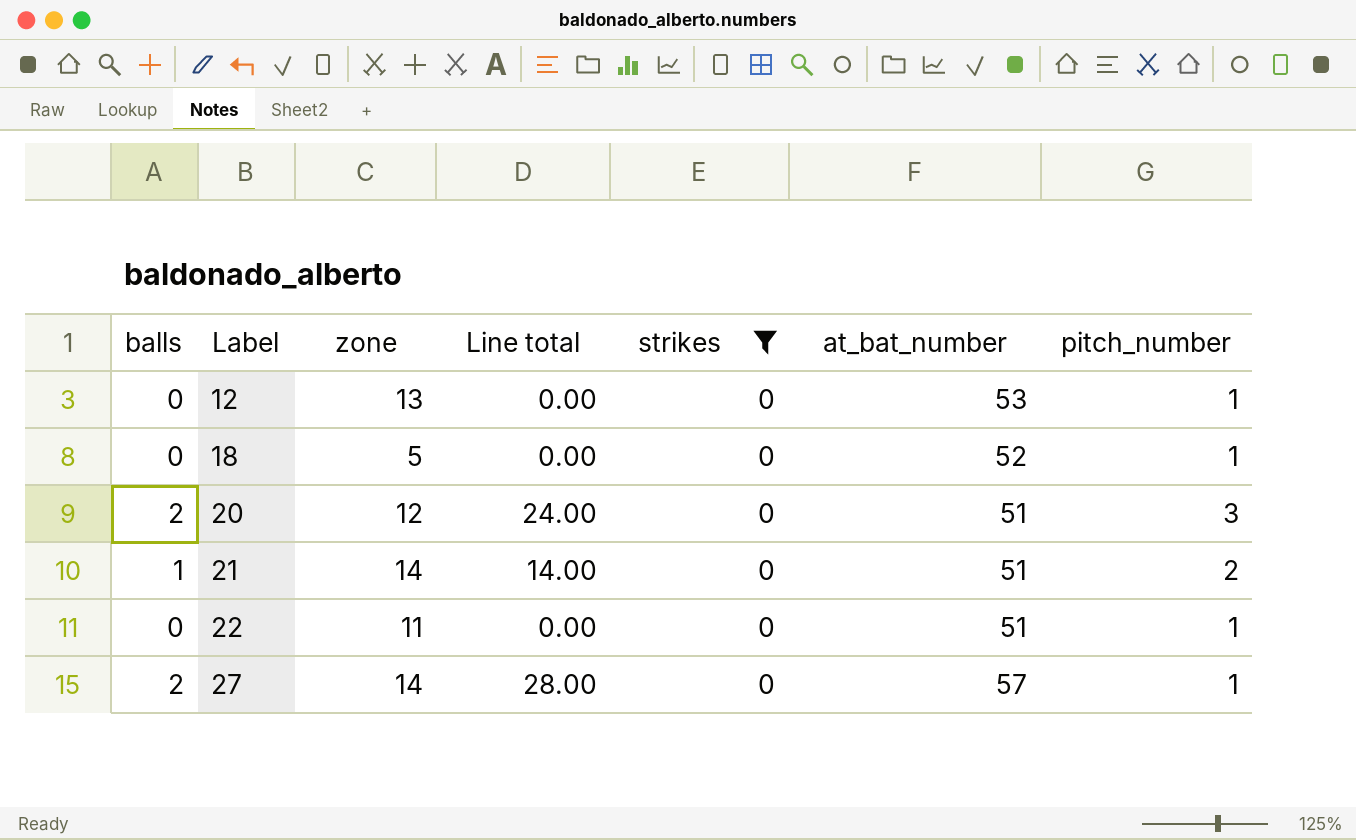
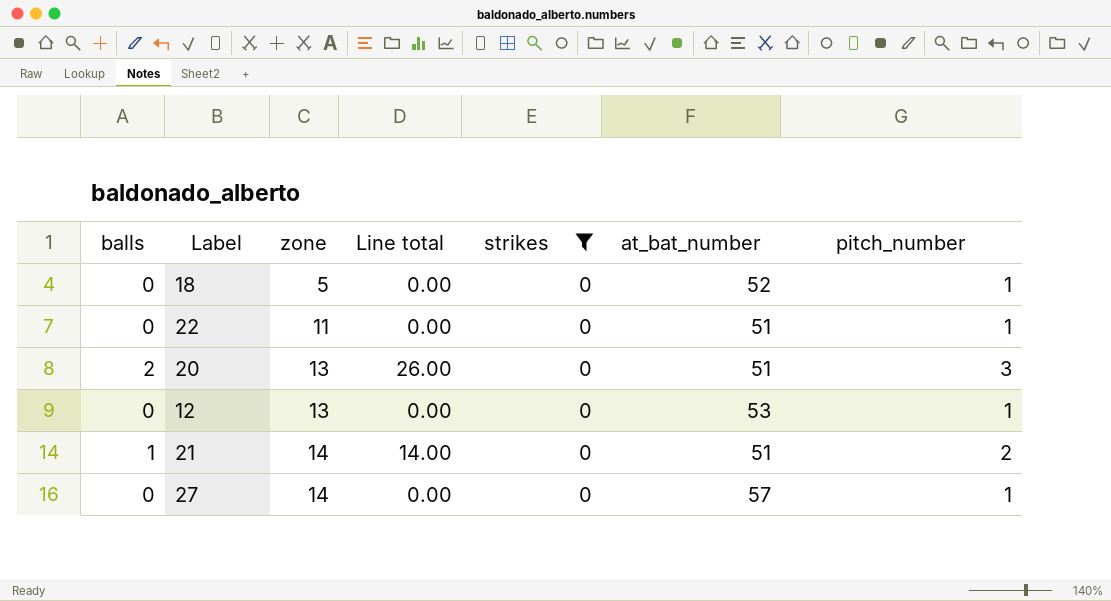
row order: Label ascending -> zone ascending
20 | zone: 12 -> 13
20 | Line total: 24.00 -> 26.00
27 | balls: 2 -> 0
27 | Line total: 28.00 -> 0.00

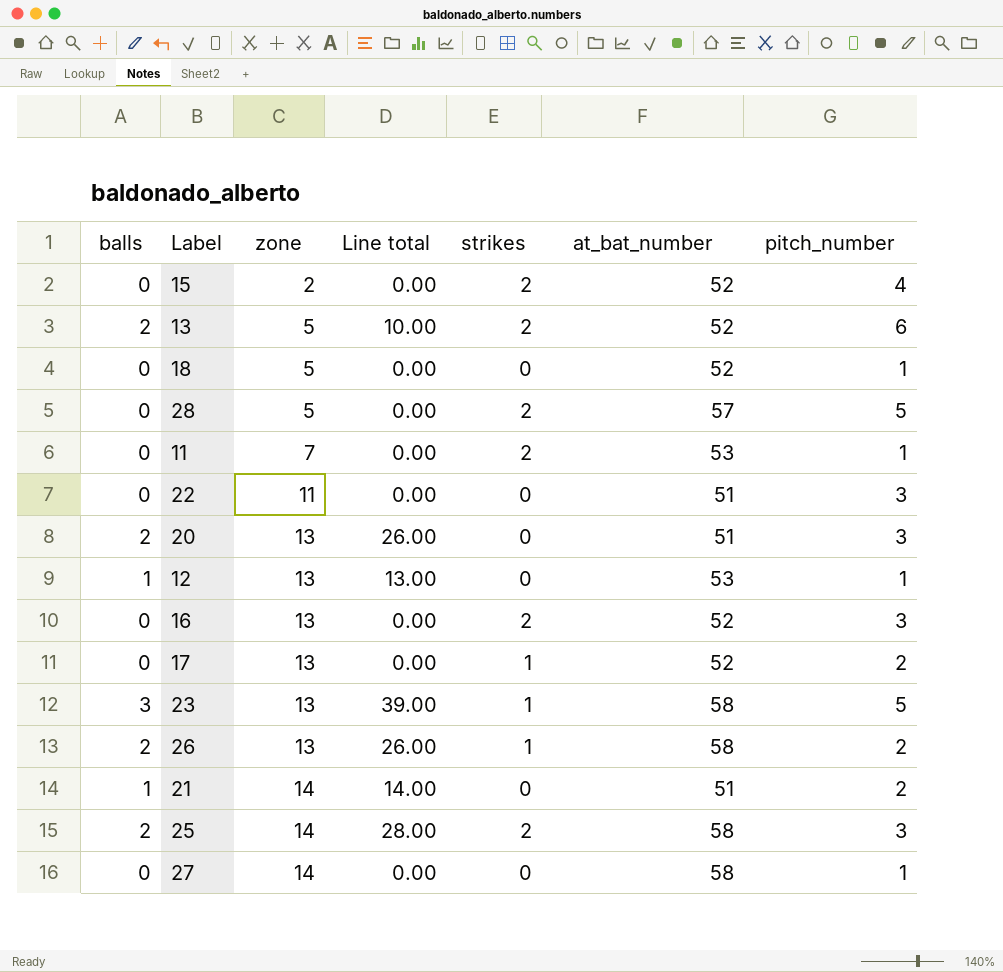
filter: strikes = 0 -> none
22 | pitch_number: 1 -> 3
12 | balls: 0 -> 1
12 | Line total: 0.00 -> 13.00
27 | at_bat_number: 57 -> 58

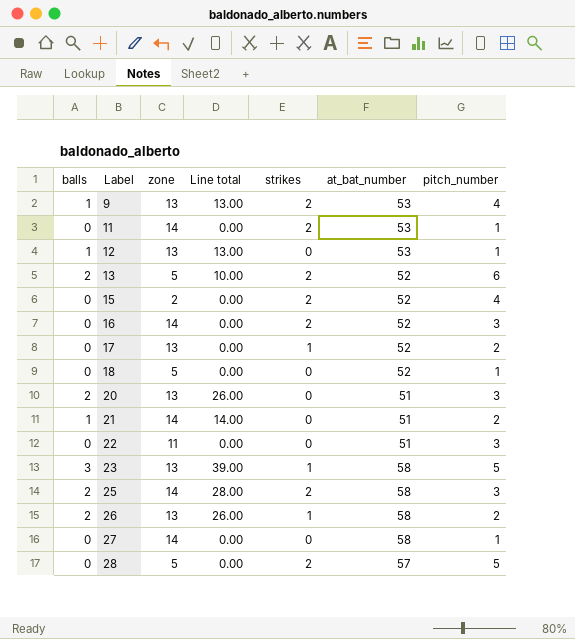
row order: zone ascending -> Label ascending
row 9: none -> 1 | 13 | 13.00 | 2 | 53 | 4
11 | zone: 7 -> 14
16 | zone: 13 -> 14

